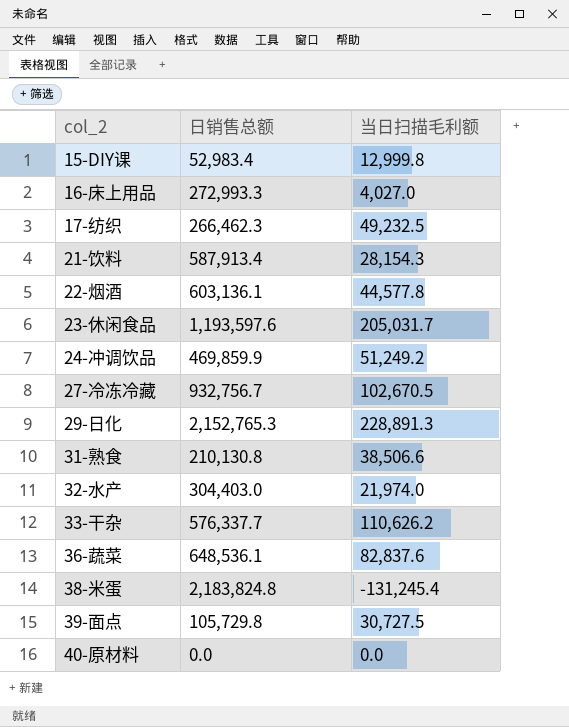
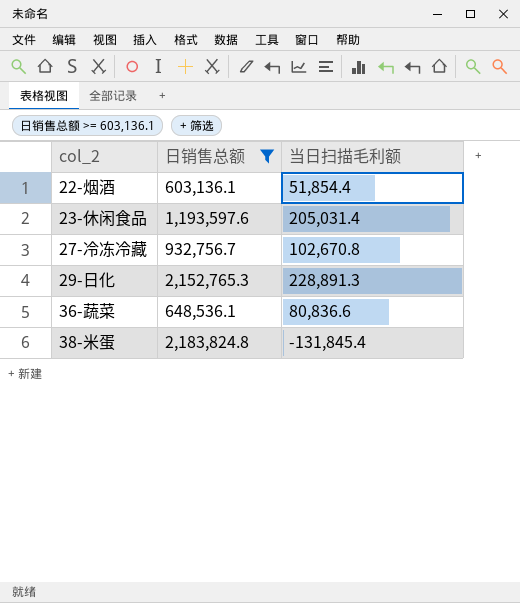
filter: none -> 日销售总额 >= 603,136.1
22-烟酒 | 当日扫描毛利额: 44,577.8 -> 51,854.4
23-休闲食品 | 当日扫描毛利额: 205,031.7 -> 205,031.4
27-冷冻冷藏 | 当日扫描毛利额: 102,670.5 -> 102,670.8
36-蔬菜 | 当日扫描毛利额: 82,837.6 -> 80,836.6
38-米蛋 | 当日扫描毛利额: -131,245.4 -> -131,845.4

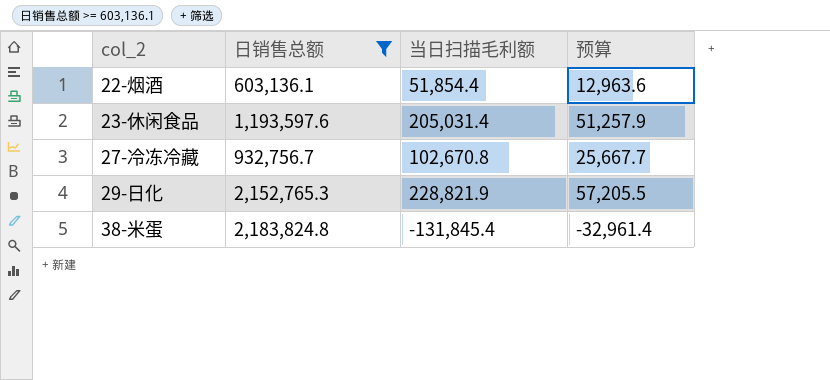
column 预算 | formula: none -> [当日扫描毛利额] * 0.25
row 36-蔬菜: 648,536.1 | 80,836.6 -> none
29-日化 | 当日扫描毛利额: 228,891.3 -> 228,821.9

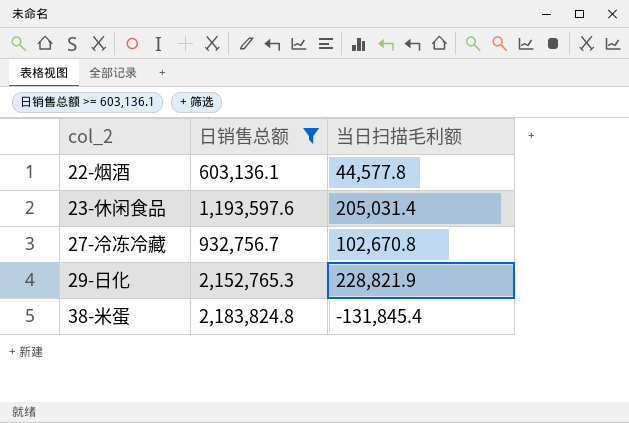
column 预算 | formula: [当日扫描毛利额] * 0.25 -> none
22-烟酒 | 当日扫描毛利额: 51,854.4 -> 44,577.8

